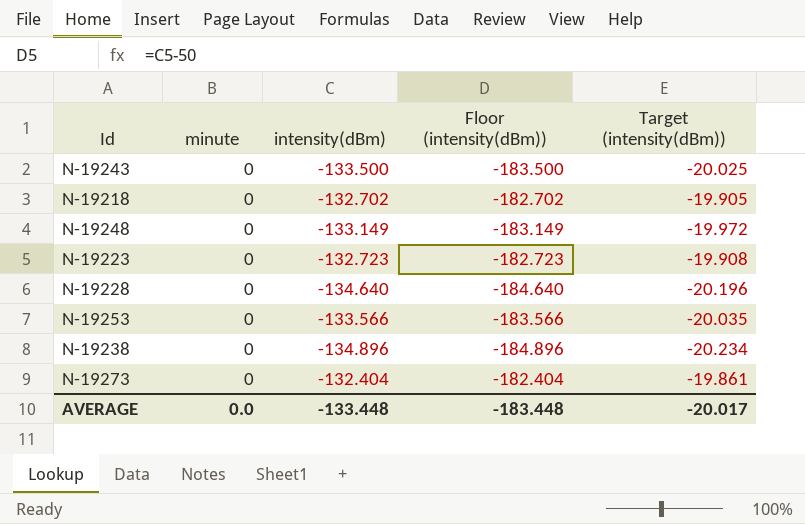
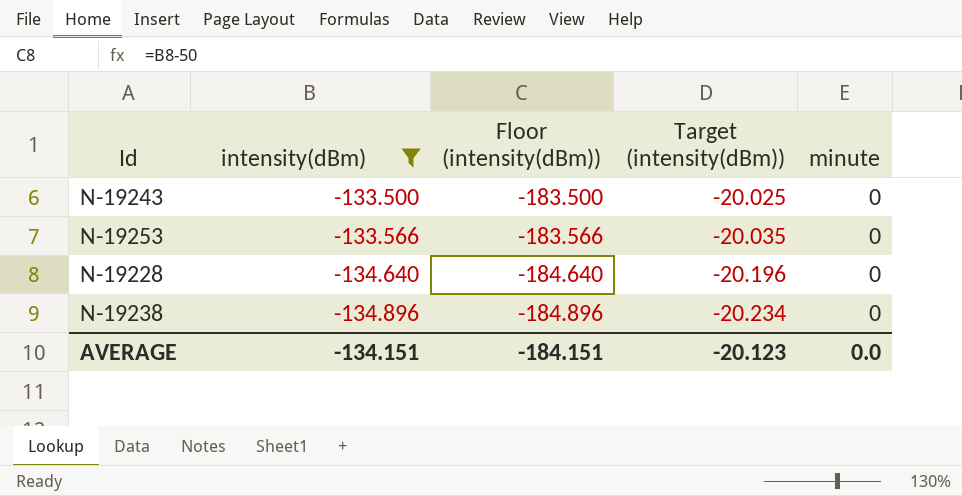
filter: none -> intensity(dBm) <= -133.500
row order: none -> intensity(dBm) descending
column minute | position: 2 -> 5
AVERAGE | intensity(dBm): -133.448 -> -134.151
AVERAGE | Floor (intensity(dBm)): -183.448 -> -184.151
AVERAGE | Target (intensity(dBm)): -20.017 -> -20.123

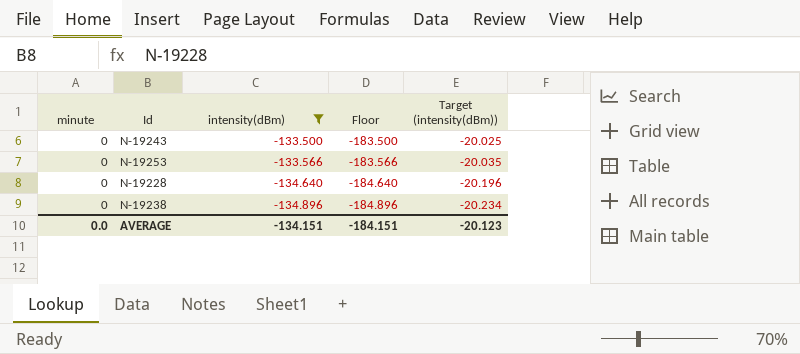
column minute | position: 5 -> 1
column name: Floor (intensity(dBm)) -> Floor

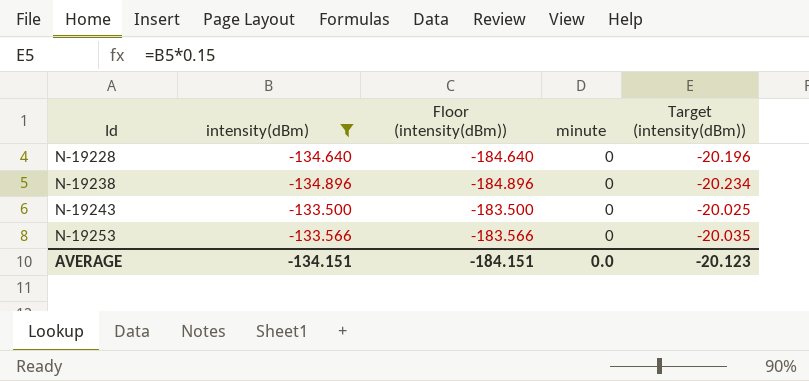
row order: intensity(dBm) descending -> Id ascending
column name: Floor -> Floor (intensity(dBm))
column minute | position: 1 -> 4

